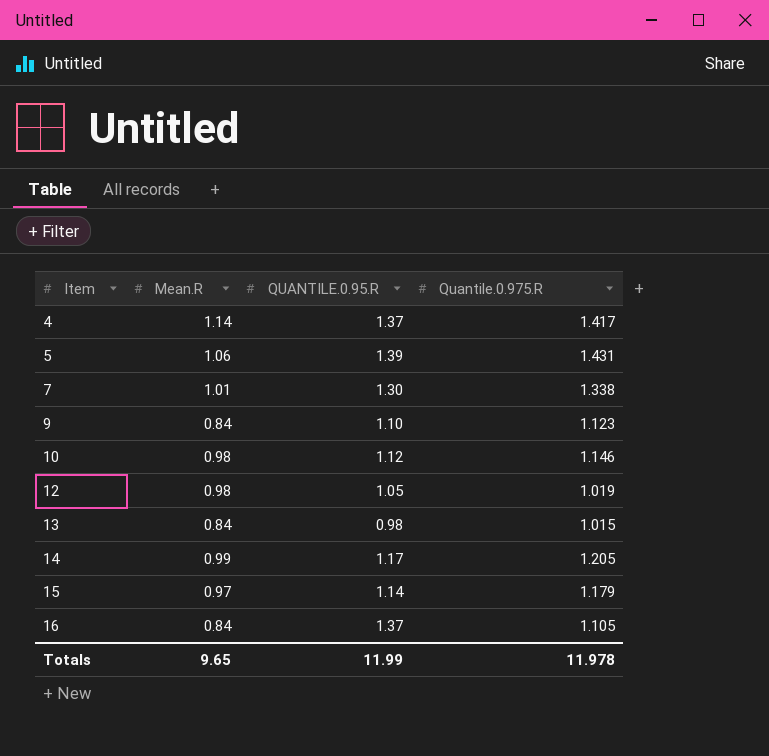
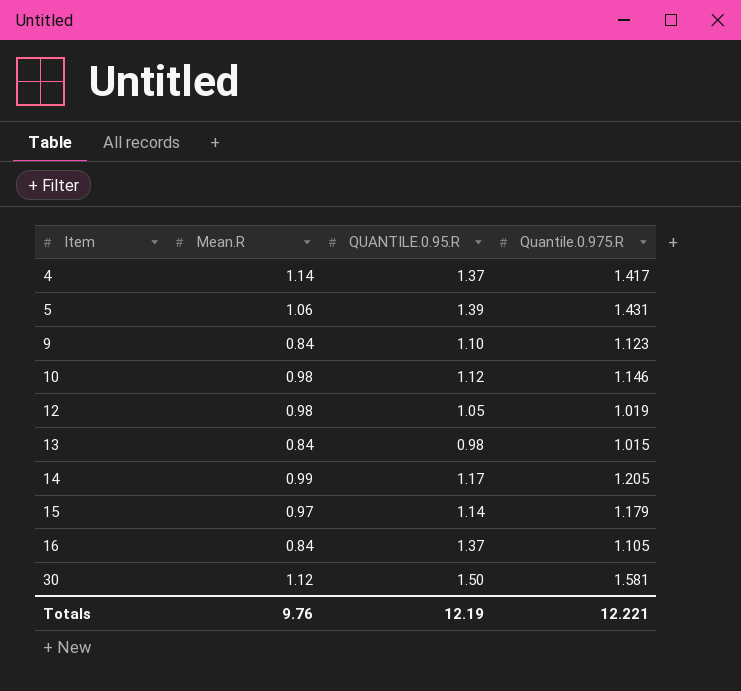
row 7: 1.01 | 1.30 | 1.338 -> none
row 30: none -> 1.12 | 1.50 | 1.581
Totals | Mean.R: 9.65 -> 9.76
Totals | QUANTILE.0.95.R: 11.99 -> 12.19
Totals | Quantile.0.975.R: 11.978 -> 12.221

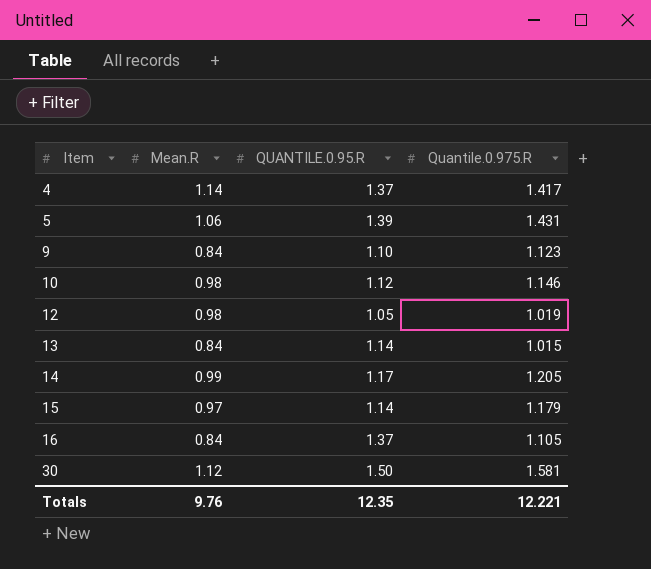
13 | QUANTILE.0.95.R: 0.98 -> 1.14
Totals | QUANTILE.0.95.R: 12.19 -> 12.35

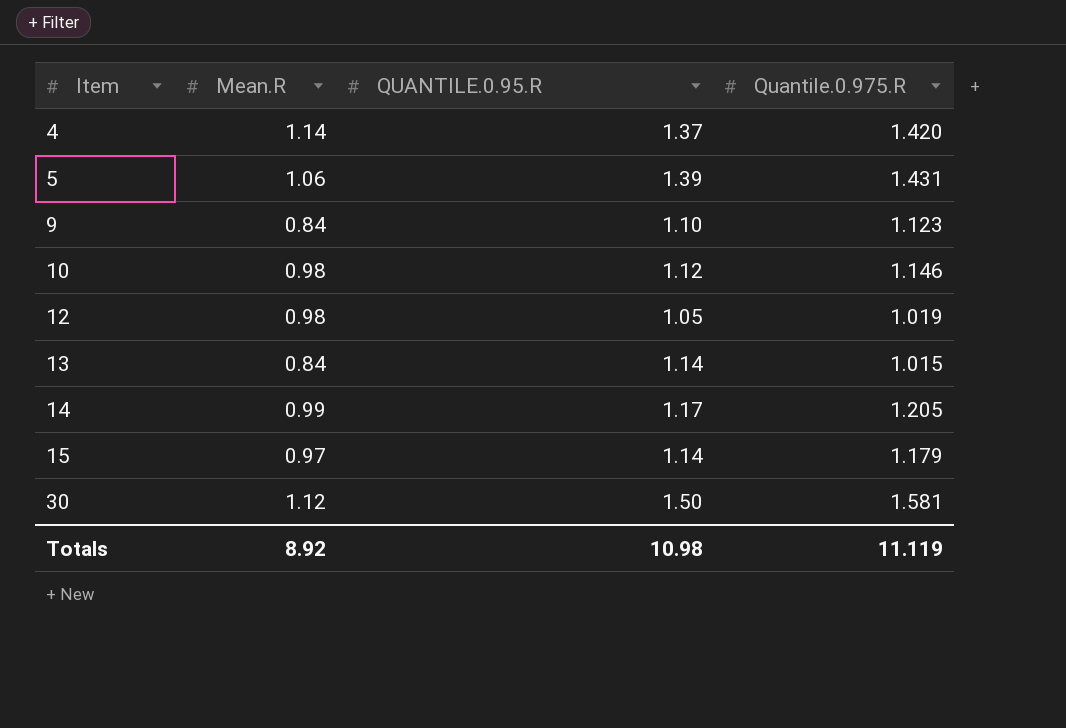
row 16: 0.84 | 1.37 | 1.105 -> none
4 | Quantile.0.975.R: 1.417 -> 1.420
Totals | Mean.R: 9.76 -> 8.92
Totals | QUANTILE.0.95.R: 12.35 -> 10.98
Totals | Quantile.0.975.R: 12.221 -> 11.119

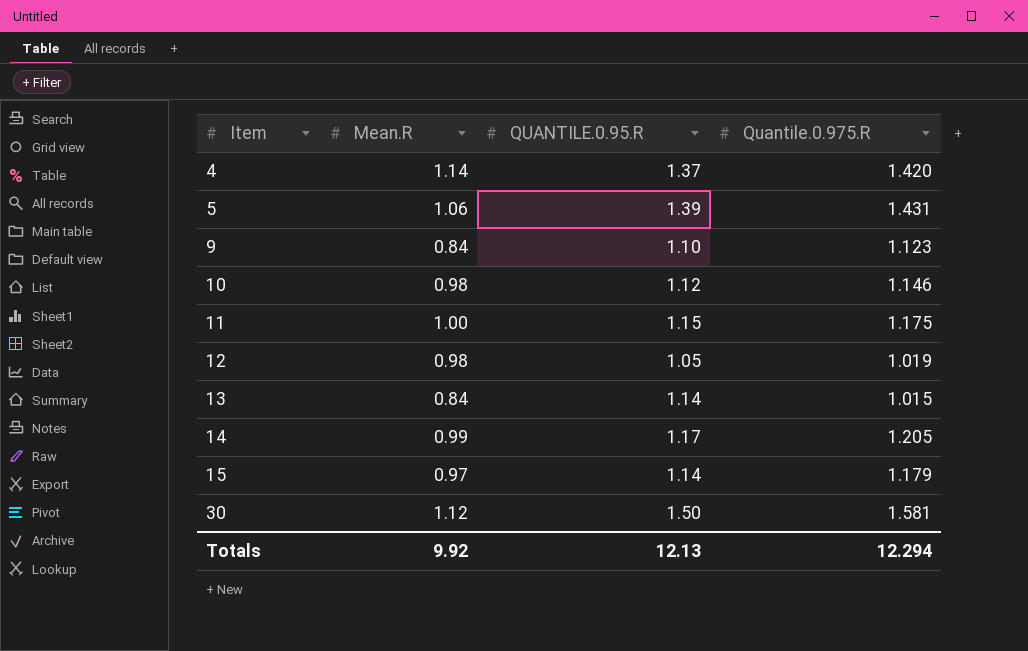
row 11: none -> 1.00 | 1.15 | 1.175
Totals | Mean.R: 8.92 -> 9.92
Totals | QUANTILE.0.95.R: 10.98 -> 12.13
Totals | Quantile.0.975.R: 11.119 -> 12.294

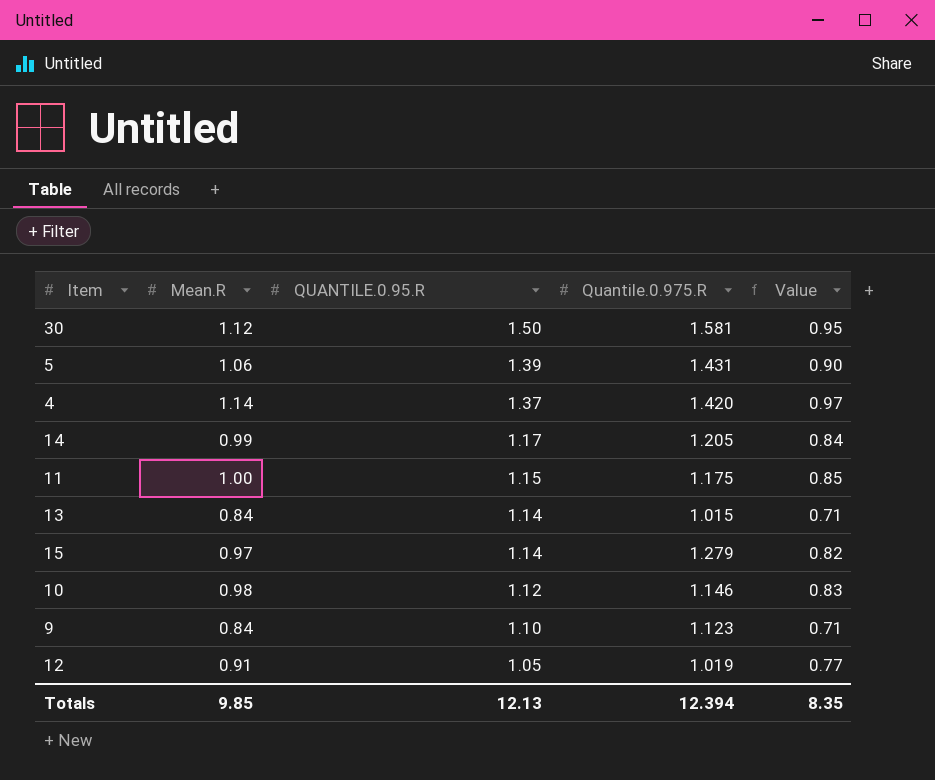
row order: Item ascending -> QUANTILE.0.95.R descending
column Value | formula: none -> [Mean.R] * 0.85
15 | Quantile.0.975.R: 1.179 -> 1.279
12 | Mean.R: 0.98 -> 0.91
Totals | Mean.R: 9.92 -> 9.85
Totals | Quantile.0.975.R: 12.294 -> 12.394

